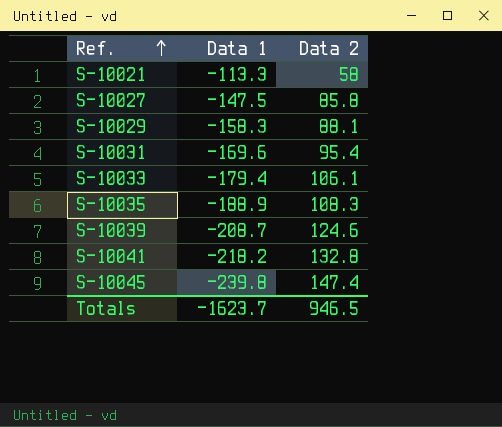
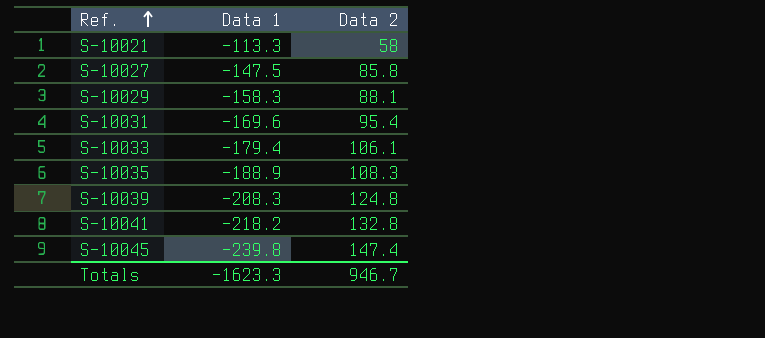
S-10039 | Data 1: -208.7 -> -208.3
S-10039 | Data 2: 124.6 -> 124.8
Totals | Data 1: -1623.7 -> -1623.3
Totals | Data 2: 946.5 -> 946.7

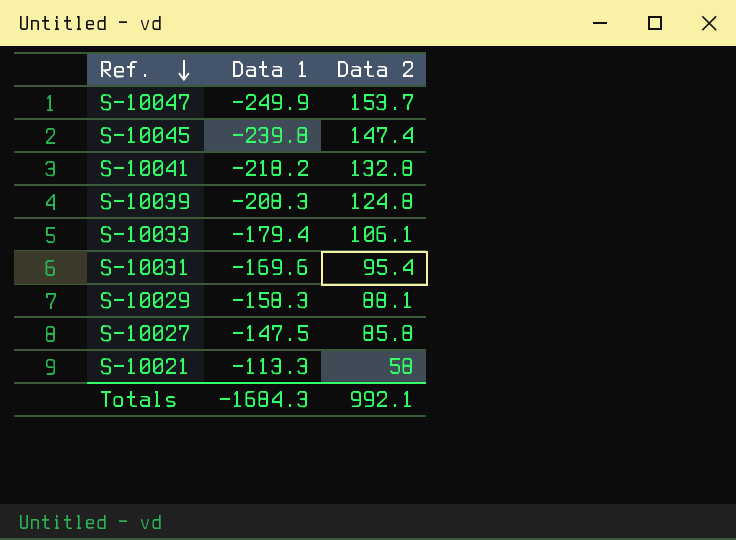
row order: Ref. ascending -> Ref. descending
row S-10035: -188.9 | 108.3 -> none
row S-10047: none -> -249.9 | 153.7
Totals | Data 1: -1623.3 -> -1684.3
Totals | Data 2: 946.7 -> 992.1

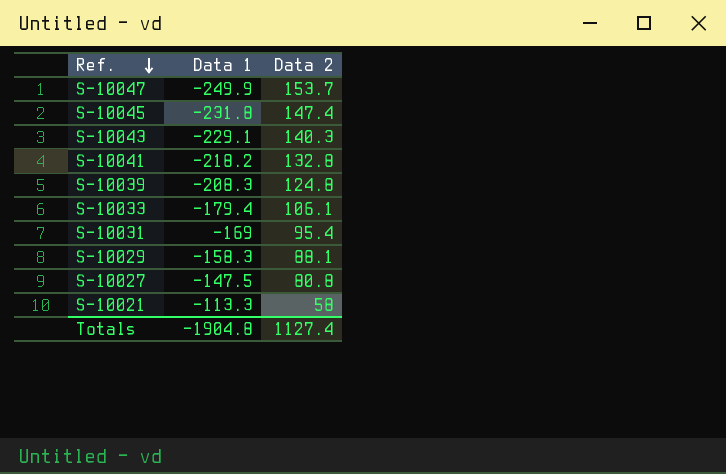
S-10045 | Data 1: -239.8 -> -231.8
row S-10043: none -> -229.1 | 140.3
S-10031 | Data 1: -169.6 -> -169
S-10027 | Data 2: 85.8 -> 80.8
Totals | Data 1: -1684.3 -> -1904.8
Totals | Data 2: 992.1 -> 1127.4

